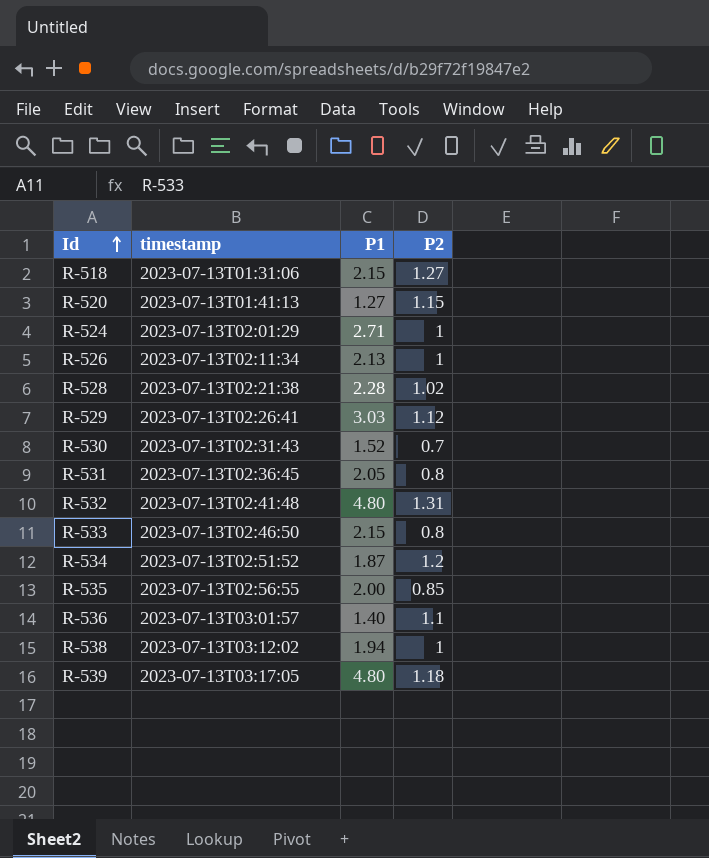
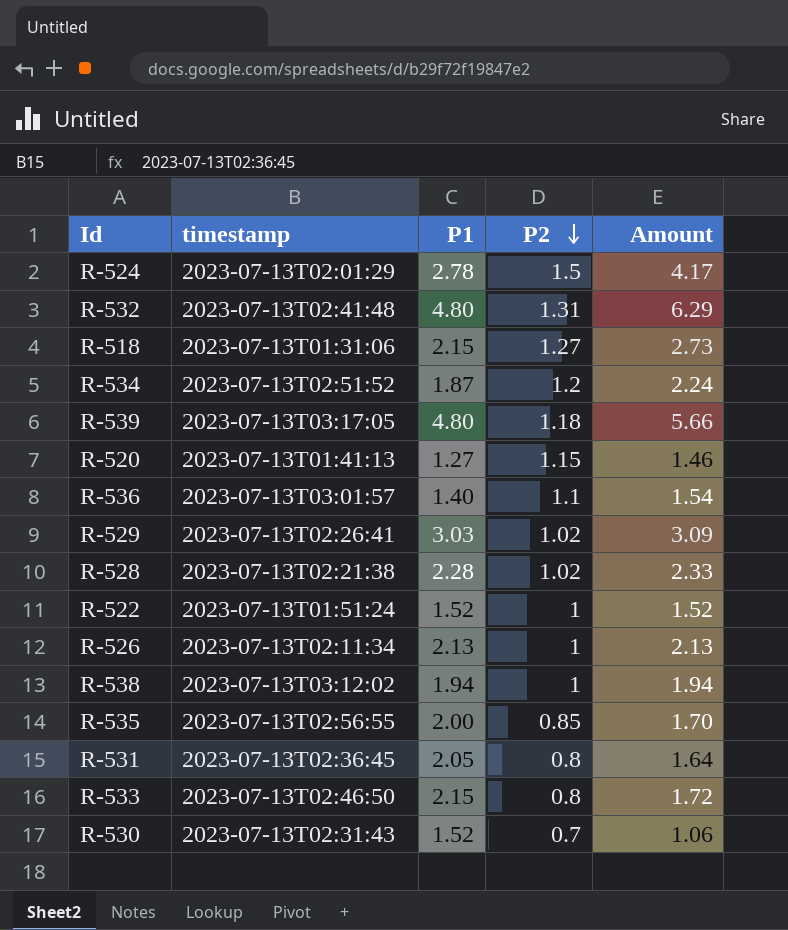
row order: Id ascending -> P2 descending
column Amount | formula: none -> [P1] * [P2]
R-524 | P1: 2.71 -> 2.78
R-524 | P2: 1 -> 1.5
R-529 | P2: 1.12 -> 1.02
row R-522: none -> 2023-07-13T01:51:24 | 1.52 | 1 | 1.52

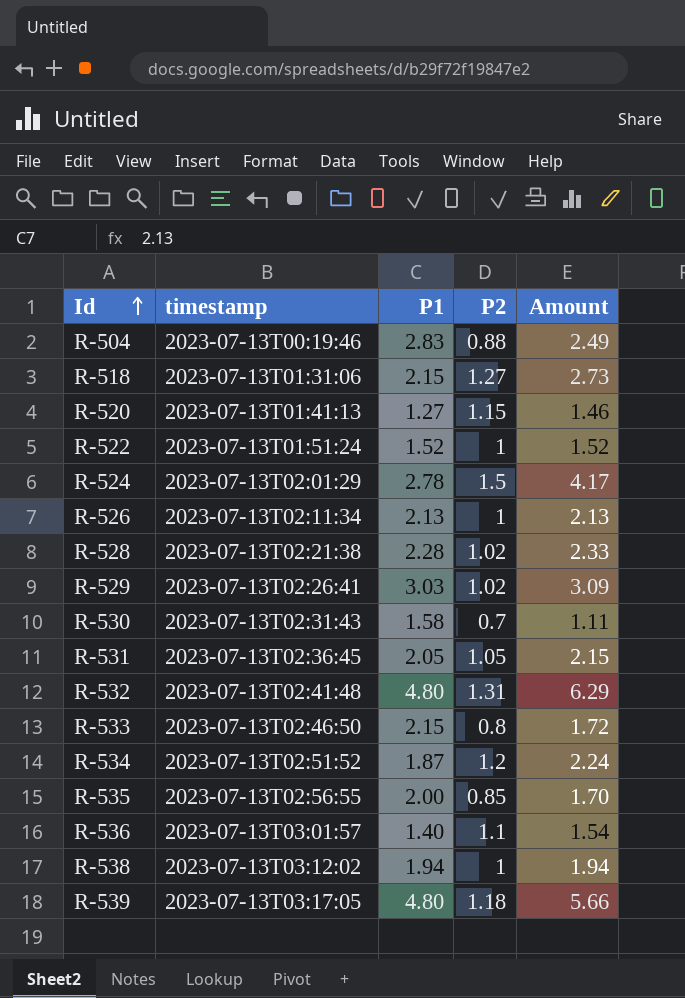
row order: P2 descending -> Id ascending
row R-504: none -> 2023-07-13T00:19:46 | 2.83 | 0.88 | 2.49
R-530 | P1: 1.52 -> 1.58
R-530 | Amount: 1.06 -> 1.11
R-531 | P2: 0.8 -> 1.05
R-531 | Amount: 1.64 -> 2.15

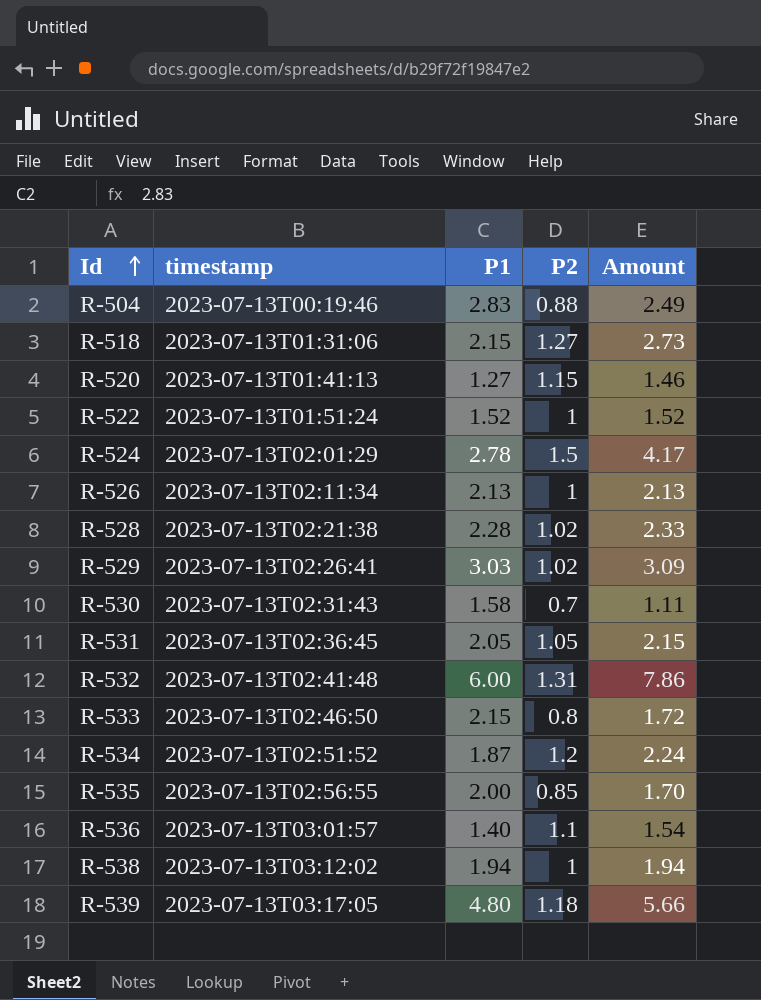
R-532 | P1: 4.80 -> 6.00
R-532 | Amount: 6.29 -> 7.86

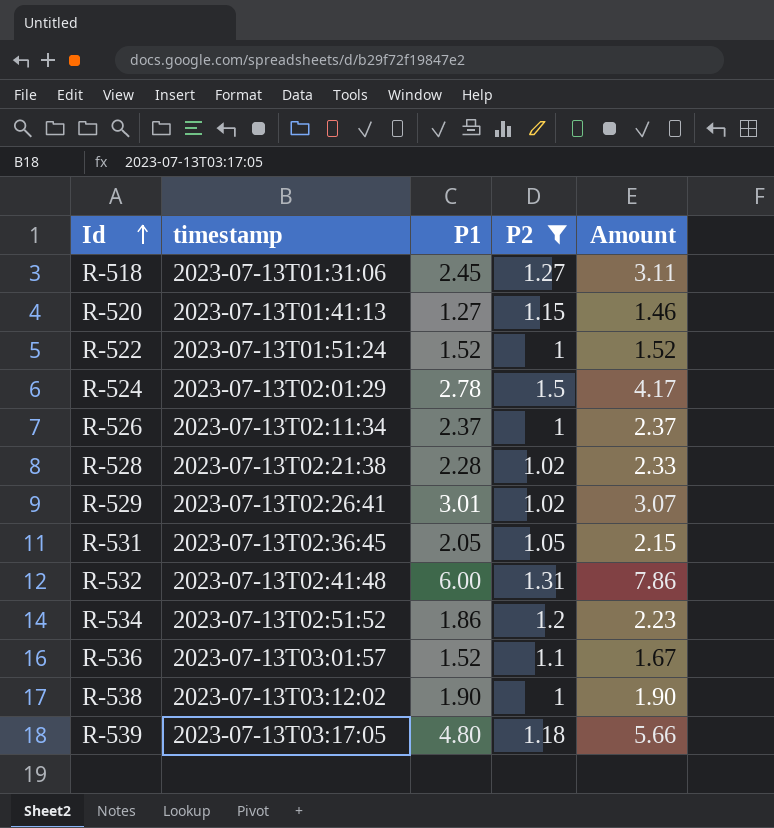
filter: none -> P2 >= 1
R-518 | P1: 2.15 -> 2.45
R-518 | Amount: 2.73 -> 3.11
R-526 | P1: 2.13 -> 2.37
R-526 | Amount: 2.13 -> 2.37
R-529 | P1: 3.03 -> 3.01
R-529 | Amount: 3.09 -> 3.07
R-534 | P1: 1.87 -> 1.86
R-534 | Amount: 2.24 -> 2.23
R-536 | P1: 1.40 -> 1.52
R-536 | Amount: 1.54 -> 1.67
R-538 | P1: 1.94 -> 1.90
R-538 | Amount: 1.94 -> 1.90

